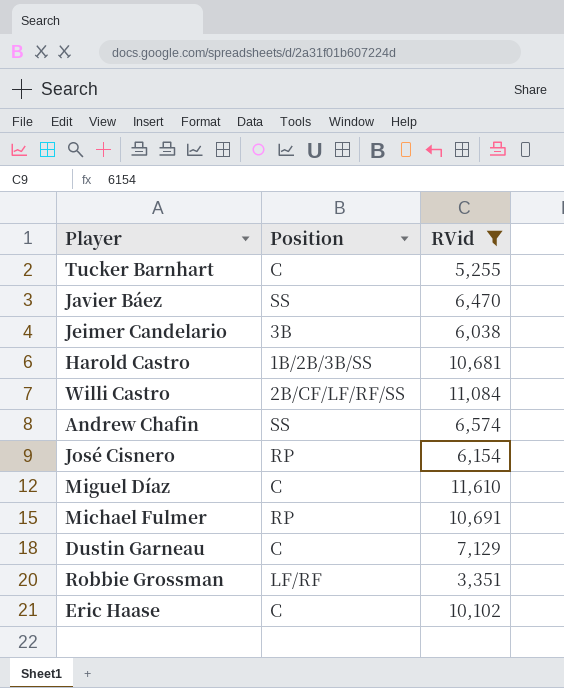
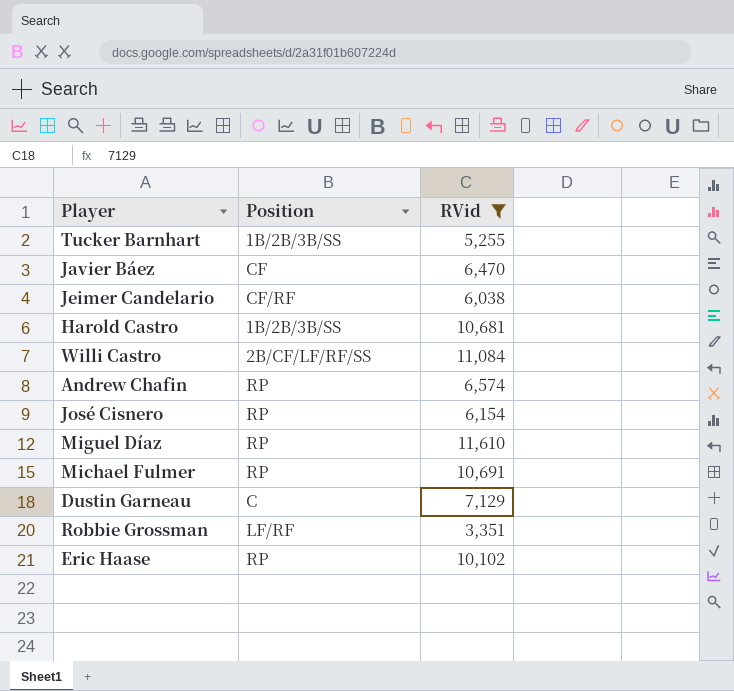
Tucker Barnhart | Position: C -> 1B/2B/3B/SS
Javier Báez | Position: SS -> CF
Jeimer Candelario | Position: 3B -> CF/RF
Andrew Chafin | Position: SS -> RP
Miguel Díaz | Position: C -> RP
Eric Haase | Position: C -> RP

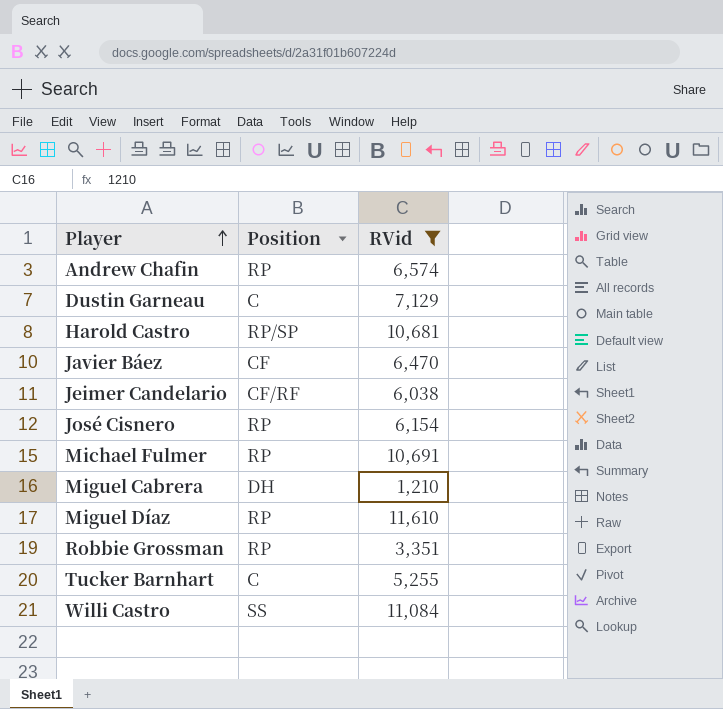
row order: none -> Player ascending
row Eric Haase: RP | 10,102 -> none
Harold Castro | Position: 1B/2B/3B/SS -> RP/SP
row Miguel Cabrera: none -> DH | 1,210
Robbie Grossman | Position: LF/RF -> RP
Tucker Barnhart | Position: 1B/2B/3B/SS -> C
Willi Castro | Position: 2B/CF/LF/RF/SS -> SS

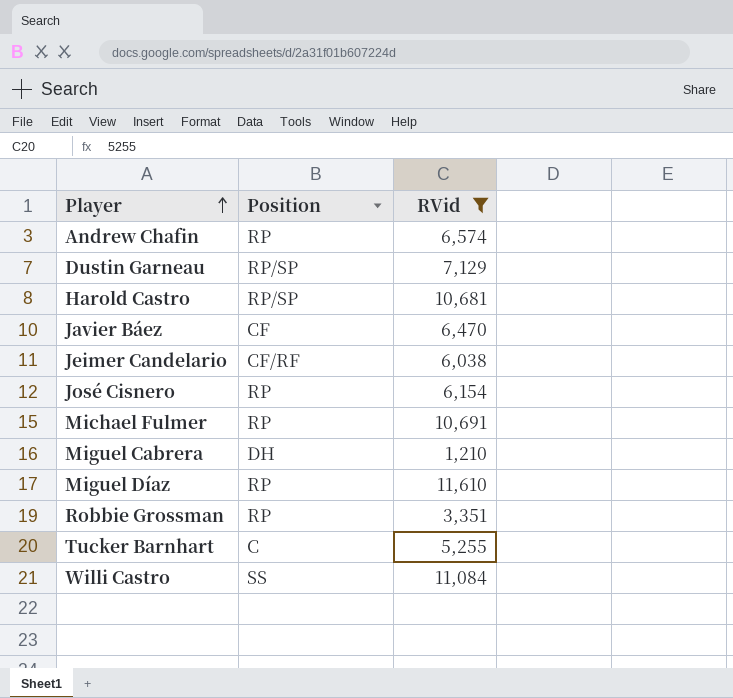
Dustin Garneau | Position: C -> RP/SP

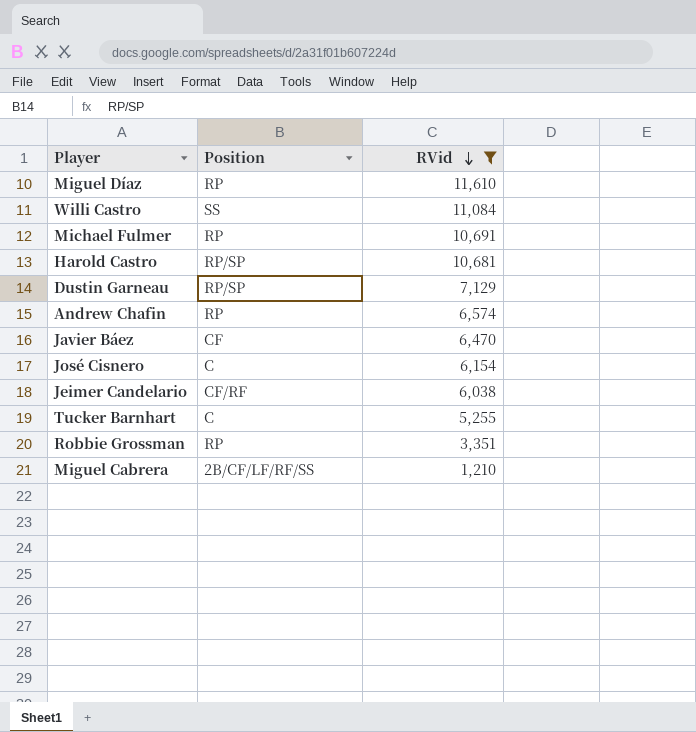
row order: Player ascending -> RVid descending
José Cisnero | Position: RP -> C
Miguel Cabrera | Position: DH -> 2B/CF/LF/RF/SS

